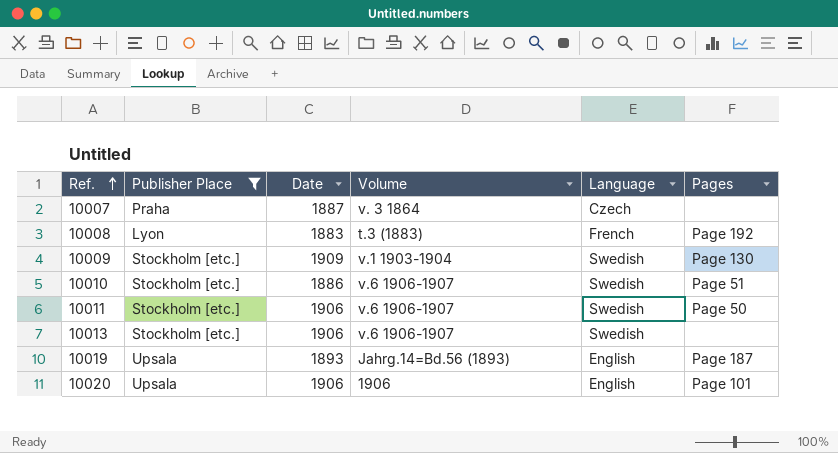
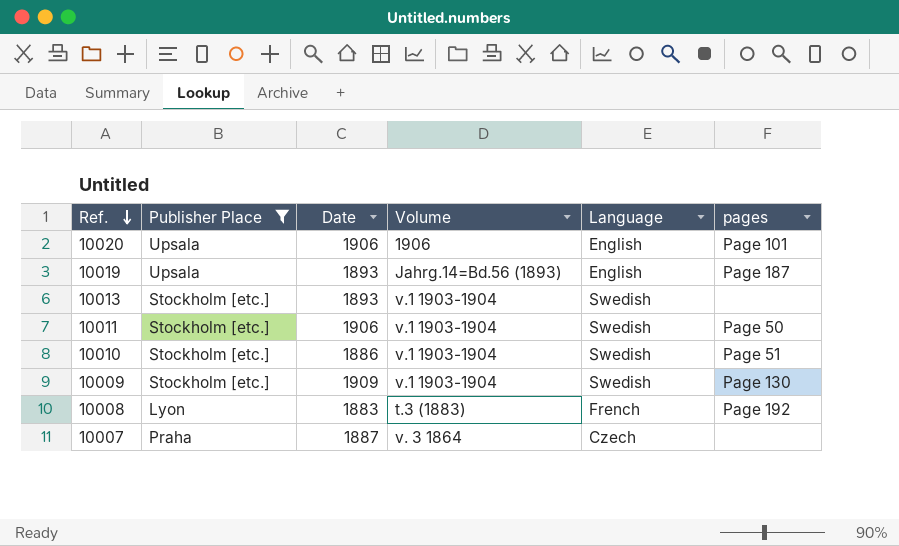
row order: Ref. ascending -> Ref. descending
column name: Pages -> pages
10013 | Date: 1906 -> 1893
10013 | Volume: v.6 1906-1907 -> v.1 1903-1904
10011 | Volume: v.6 1906-1907 -> v.1 1903-1904
10010 | Volume: v.6 1906-1907 -> v.1 1903-1904

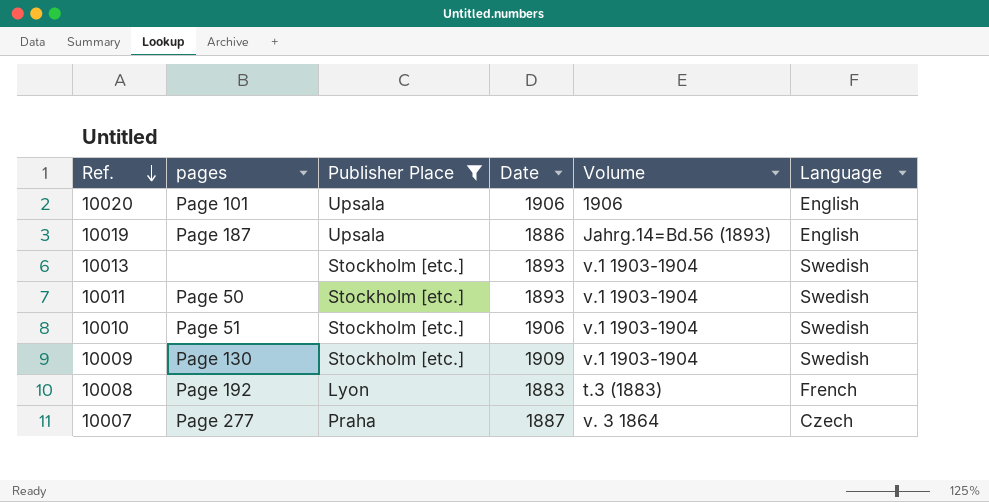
column pages | position: 6 -> 2
10019 | Date: 1893 -> 1886
10011 | Date: 1906 -> 1893
10010 | Date: 1886 -> 1906
10007 | pages: none -> Page 277

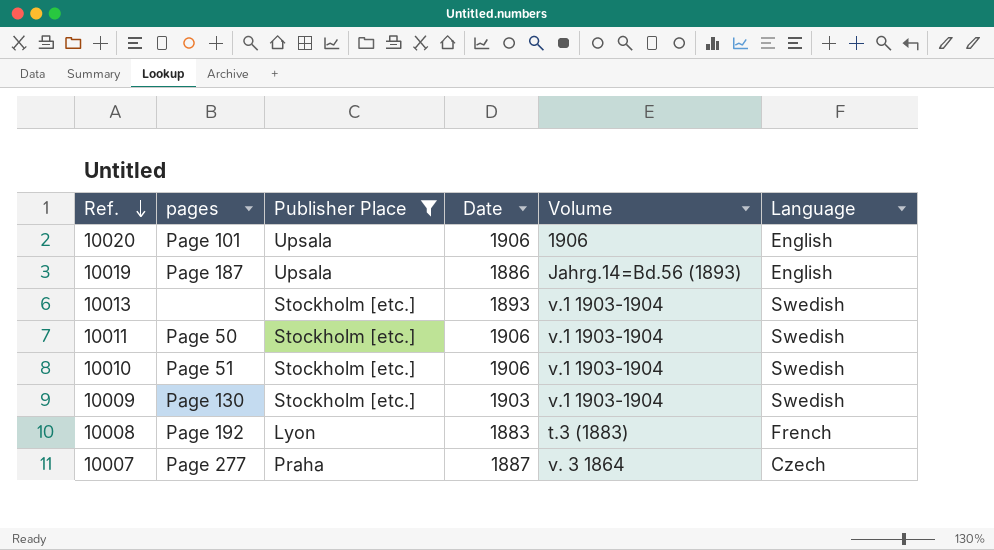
10011 | Date: 1893 -> 1906
10009 | Date: 1909 -> 1903

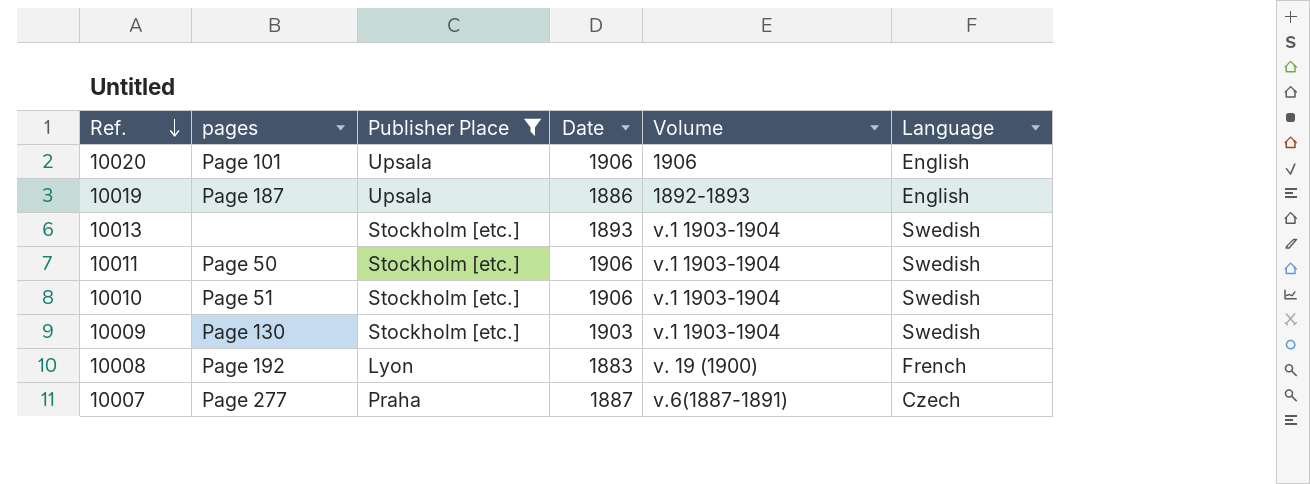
10019 | Volume: Jahrg.14=Bd.56 (1893) -> 1892-1893
10008 | Volume: t.3 (1883) -> v. 19 (1900)
10007 | Volume: v. 3 1864 -> v.6(1887-1891)

